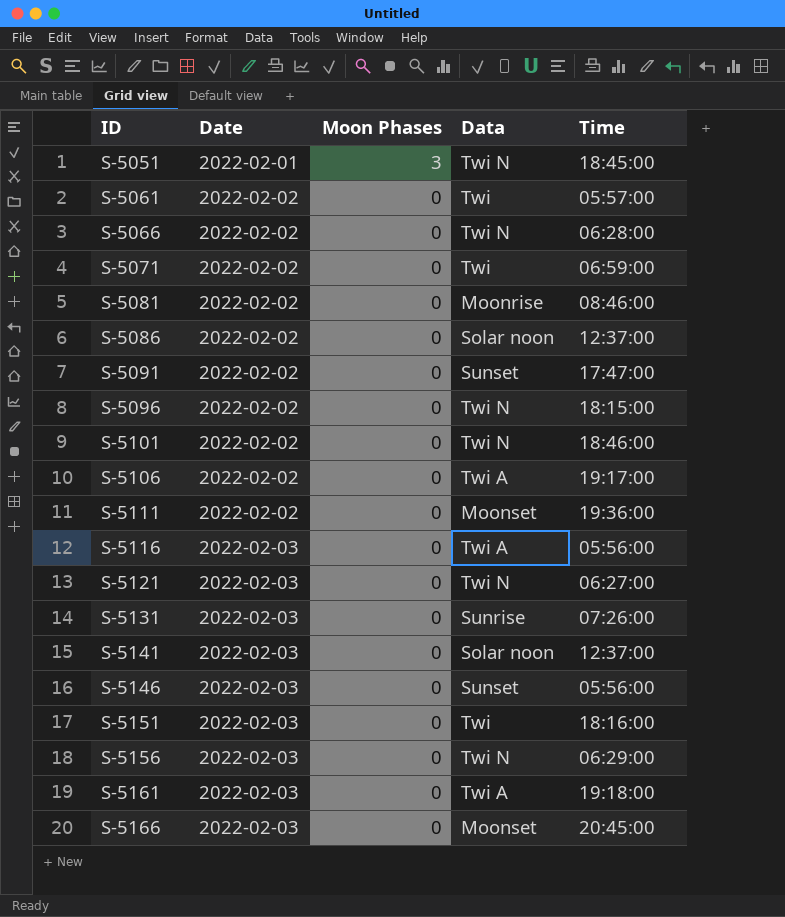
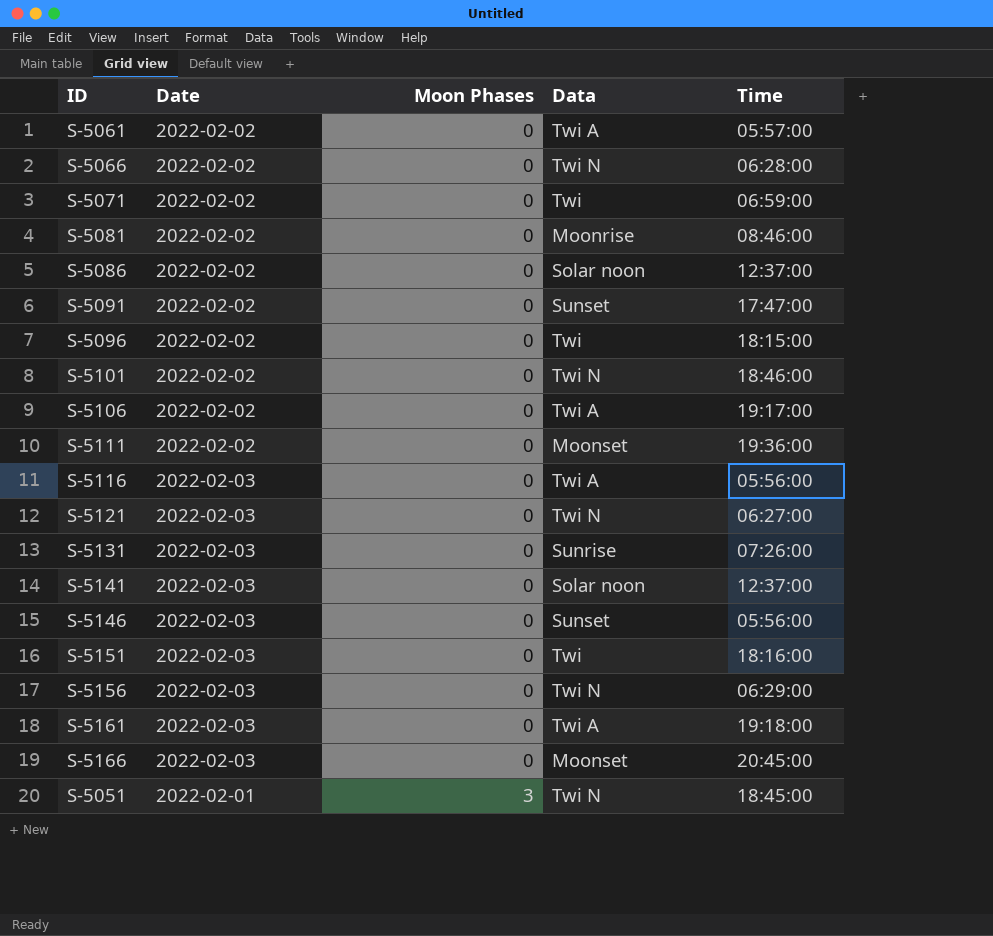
row order: ID ascending -> Moon Phases ascending
S-5061 | Data: Twi -> Twi A
S-5096 | Data: Twi N -> Twi

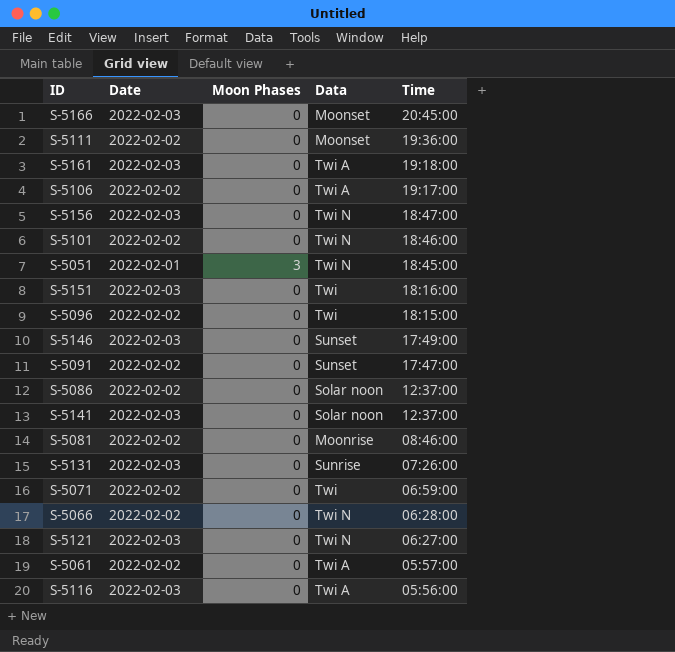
row order: Moon Phases ascending -> Time descending
S-5156 | Time: 06:29:00 -> 18:47:00
S-5146 | Time: 05:56:00 -> 17:49:00

